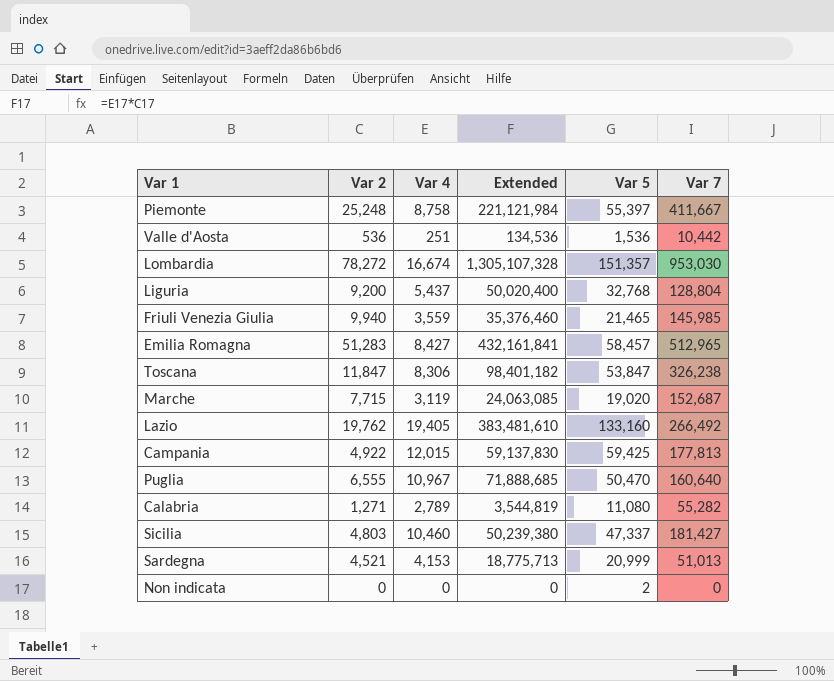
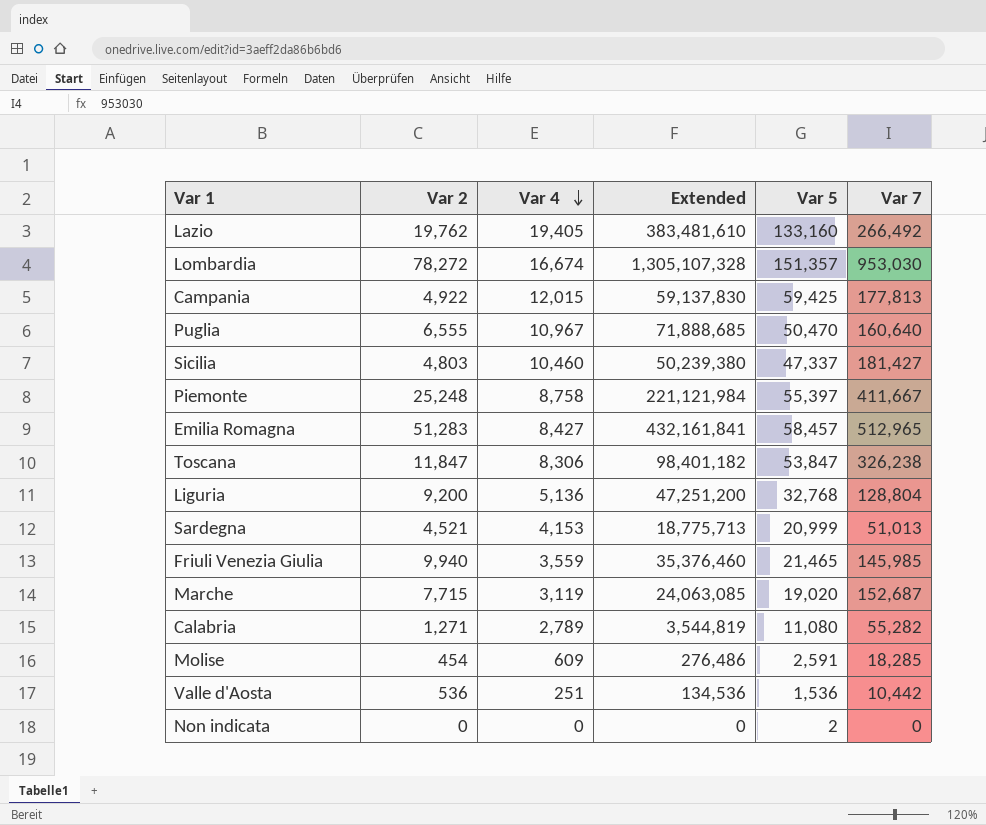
row order: none -> Var 4 descending
Liguria | Var 4: 5,437 -> 5,136
Liguria | Extended: 50,020,400 -> 47,251,200
row Molise: none -> 454 | 609 | 276,486 | 2,591 | 18,285

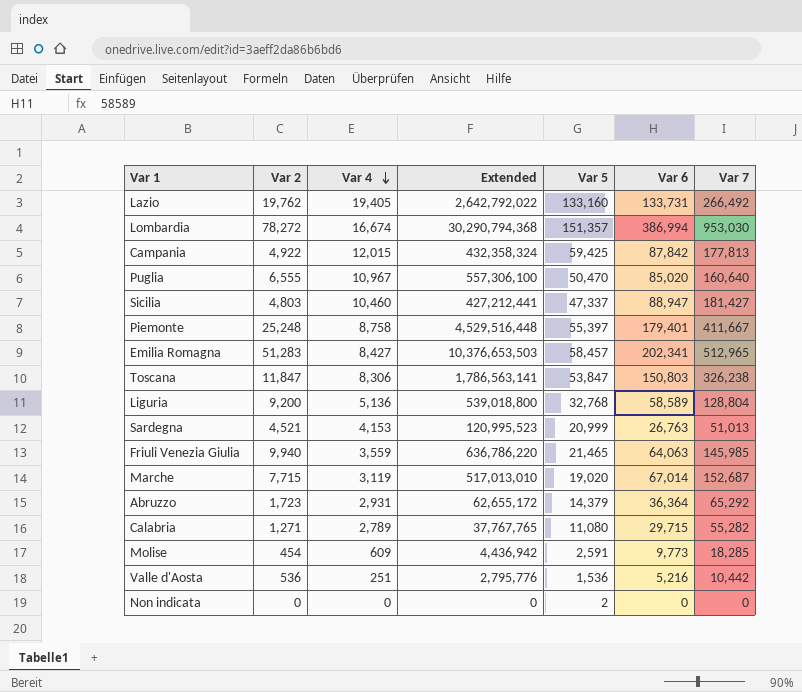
column Extended | formula: [Var 2] * [Var 4] -> [Var 2] * [Var 6]
column Var 6 | position: none -> 6
row Abruzzo: none -> 1,723 | 2,931 | 62,655,172 | 14,379 | 36,364 | 65,292

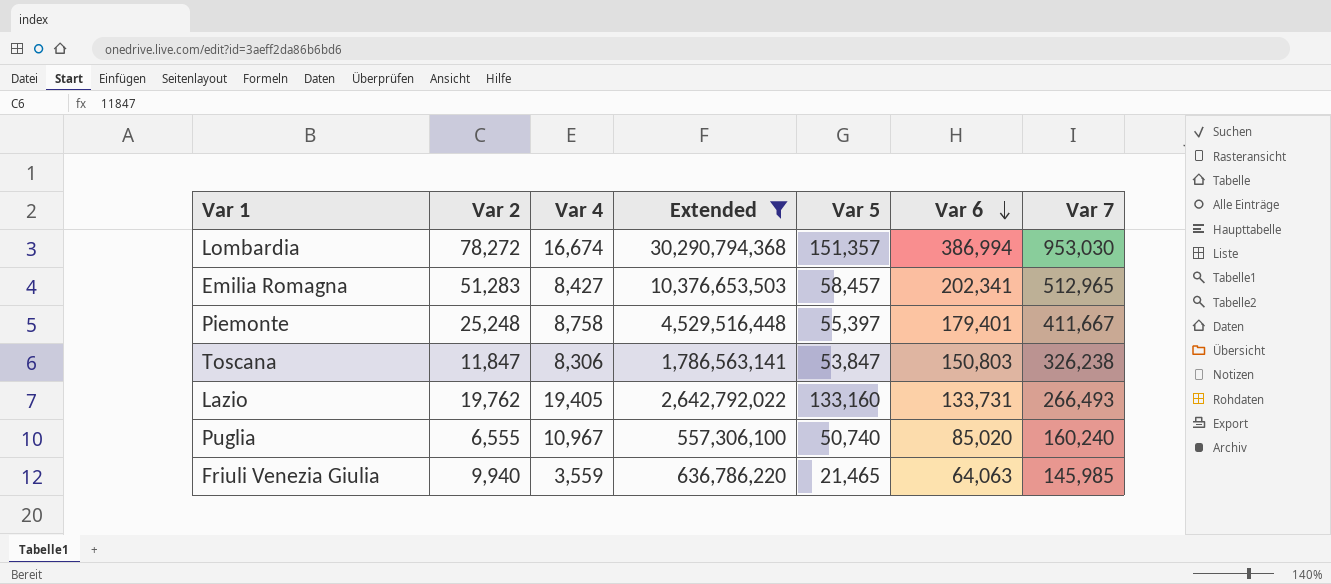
filter: none -> Extended >= 557,306,100
row order: Var 4 descending -> Var 6 descending
Lazio | Var 7: 266,492 -> 266,493
Puglia | Var 5: 50,470 -> 50,740
Puglia | Var 7: 160,640 -> 160,240

